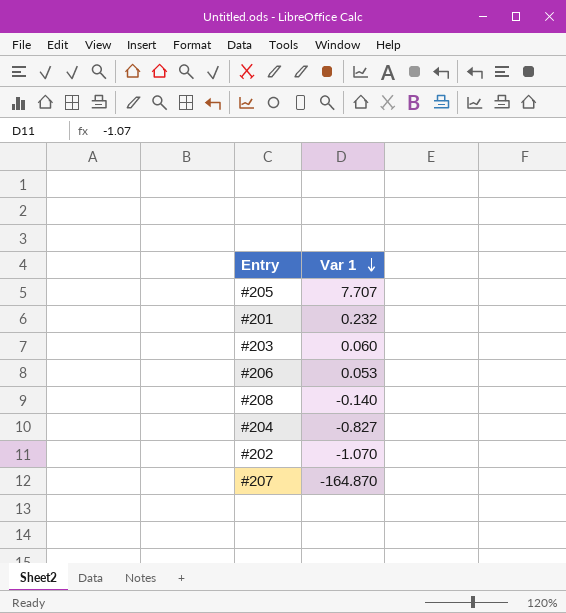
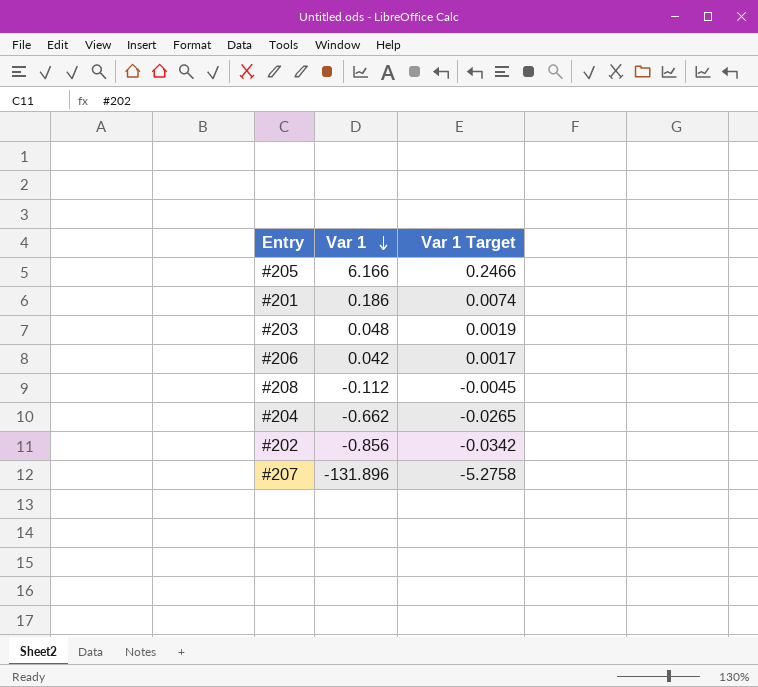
column Var 1 Target | formula: none -> [Var 1] * 0.04
#205 | Var 1: 7.707 -> 6.166
#201 | Var 1: 0.232 -> 0.186
#203 | Var 1: 0.060 -> 0.048
#206 | Var 1: 0.053 -> 0.042
#208 | Var 1: -0.140 -> -0.112
#204 | Var 1: -0.827 -> -0.662
#202 | Var 1: -1.070 -> -0.856
#207 | Var 1: -164.870 -> -131.896

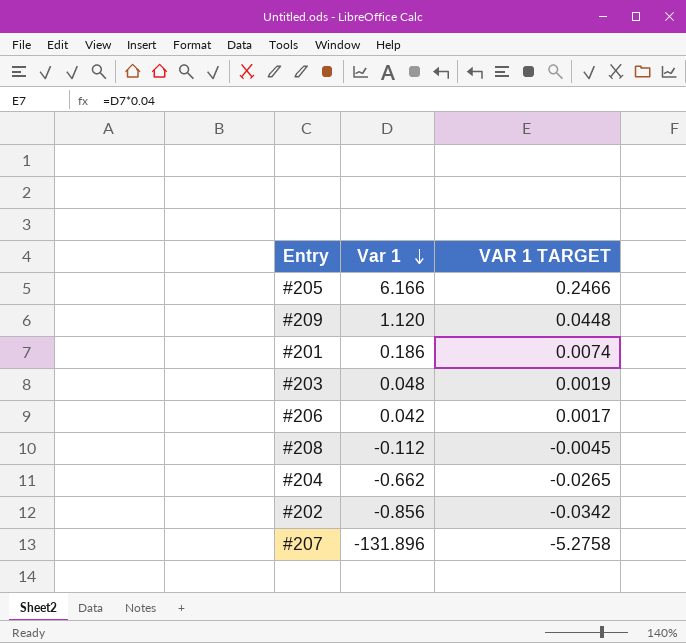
column name: Var 1 Target -> VAR 1 TARGET
row #209: none -> 1.120 | 0.0448

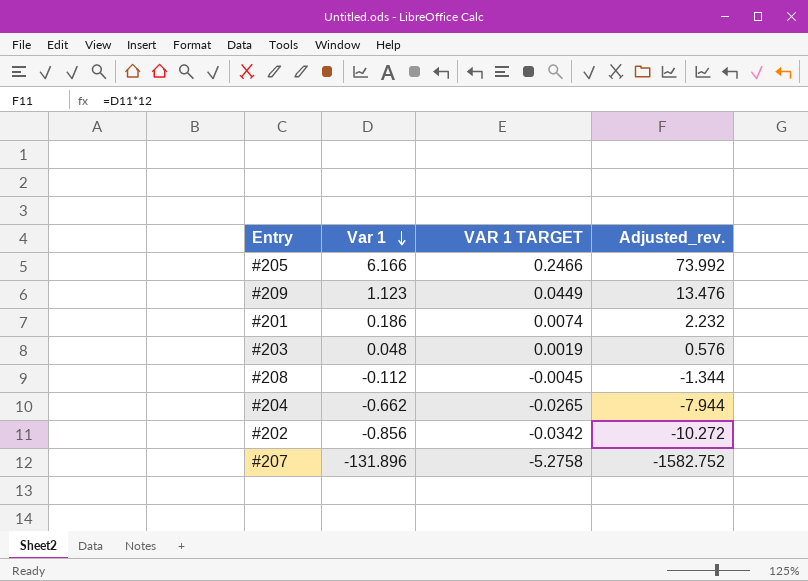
column Adjusted_rev. | formula: none -> [Var 1] * 12
row #206: 0.042 | 0.0017 -> none
#209 | Var 1: 1.120 -> 1.123
#209 | VAR 1 TARGET: 0.0448 -> 0.0449

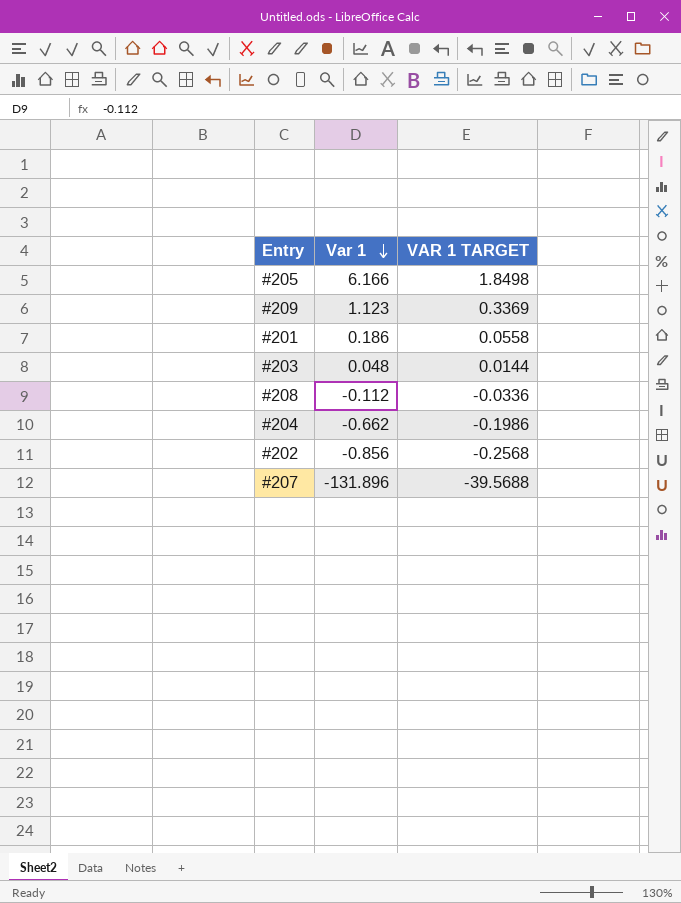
column Adjusted_rev. | formula: [Var 1] * 12 -> none
column VAR 1 TARGET | formula: [Var 1] * 0.04 -> [Var 1] * 0.3

